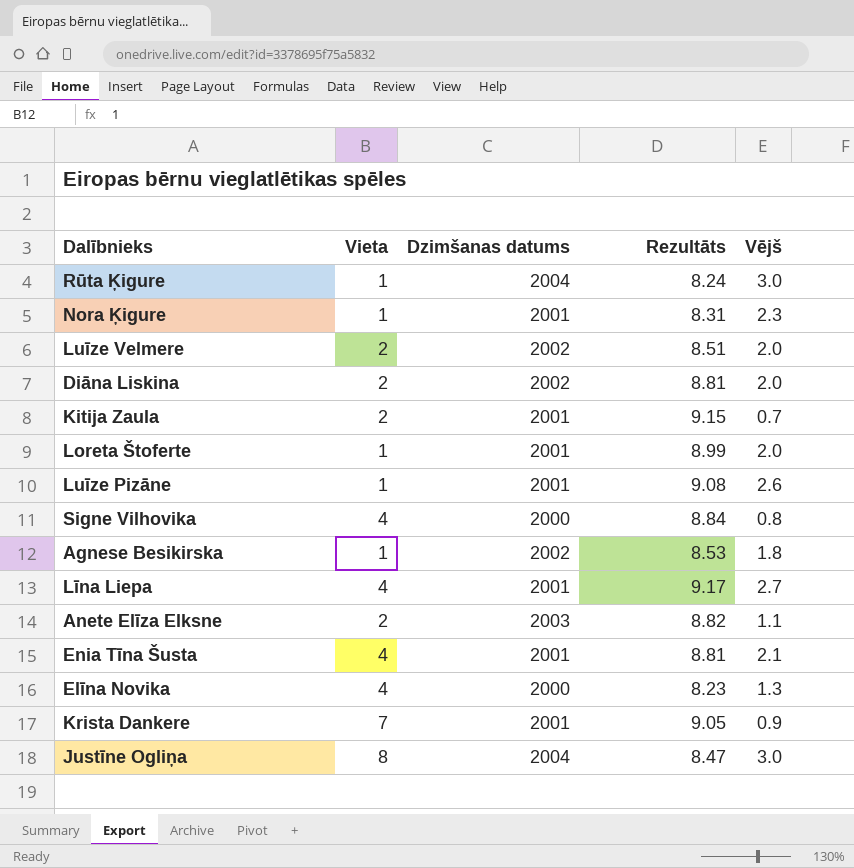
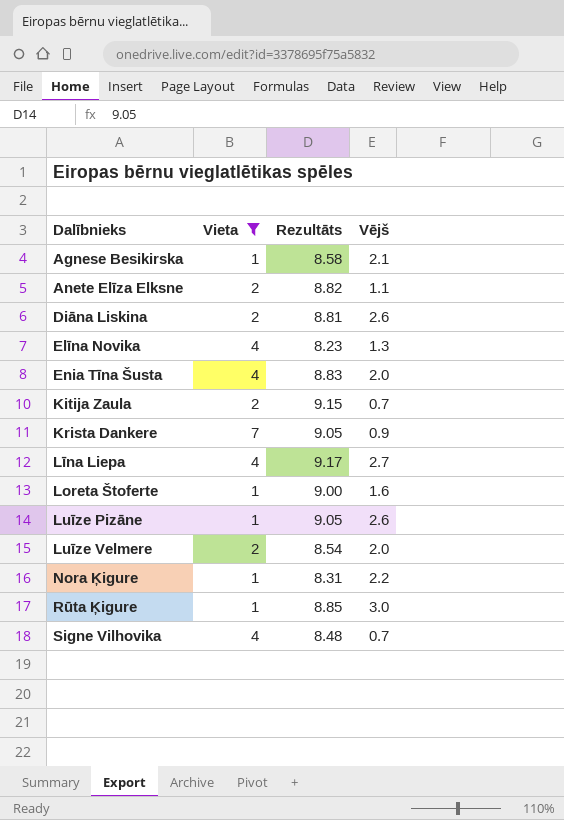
filter: none -> Vieta != 8
row order: none -> Dalībnieks ascending
column Dzimšanas datums | position: 3 -> none
Agnese Besikirska | Rezultāts: 8.53 -> 8.58
Agnese Besikirska | Vējš: 1.8 -> 2.1
Diāna Liskina | Vējš: 2.0 -> 2.6
Enia Tīna Šusta | Rezultāts: 8.81 -> 8.83
Enia Tīna Šusta | Vējš: 2.1 -> 2.0
Loreta Štoferte | Rezultāts: 8.99 -> 9.00
Loreta Štoferte | Vējš: 2.0 -> 1.6
Luīze Pizāne | Rezultāts: 9.08 -> 9.05
Luīze Velmere | Rezultāts: 8.51 -> 8.54
Nora Ķigure | Vējš: 2.3 -> 2.2
Rūta Ķigure | Rezultāts: 8.24 -> 8.85
Signe Vilhovika | Rezultāts: 8.84 -> 8.48
Signe Vilhovika | Vējš: 0.8 -> 0.7

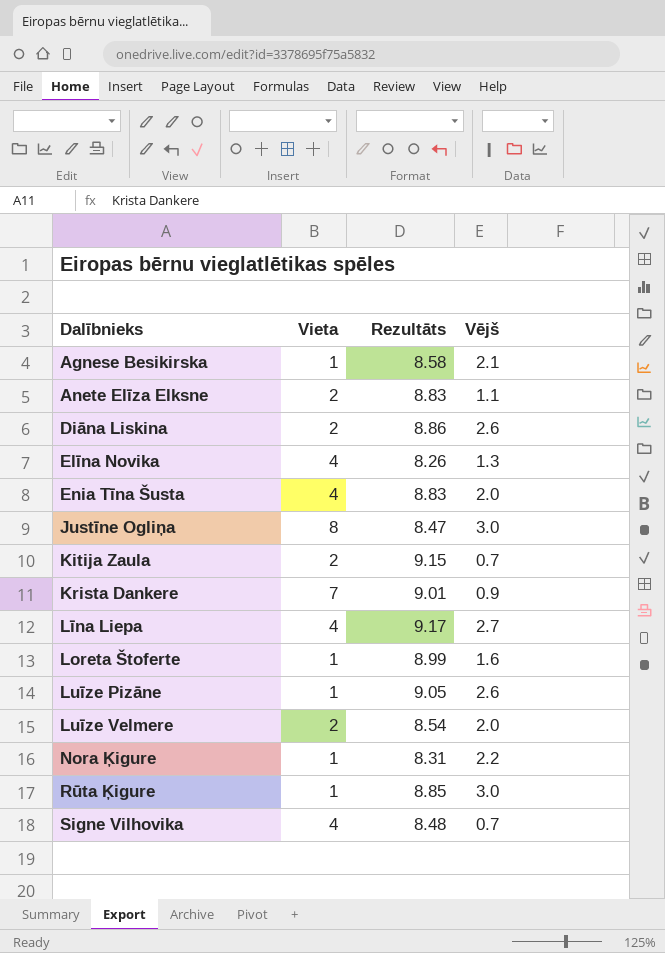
filter: Vieta != 8 -> none
Anete Elīza Elksne | Rezultāts: 8.82 -> 8.83
Diāna Liskina | Rezultāts: 8.81 -> 8.86
Elīna Novika | Rezultāts: 8.23 -> 8.26
Krista Dankere | Rezultāts: 9.05 -> 9.01
Loreta Štoferte | Rezultāts: 9.00 -> 8.99

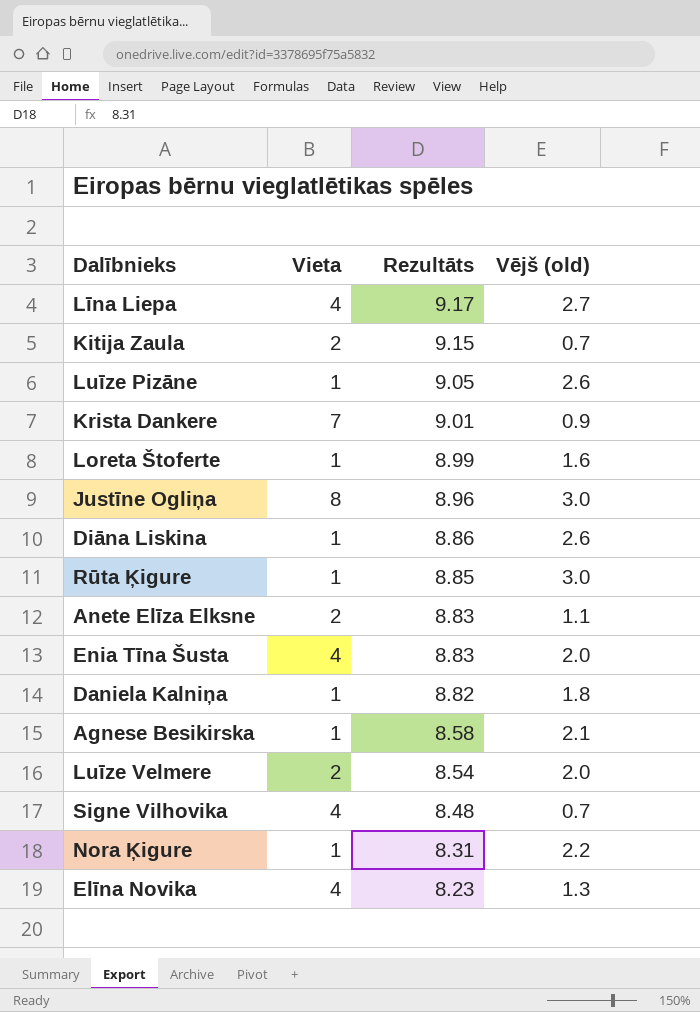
row order: Dalībnieks ascending -> Rezultāts descending
column name: Vējš -> Vējš (old)
Justīne Ogliņa | Rezultāts: 8.47 -> 8.96
Diāna Liskina | Vieta: 2 -> 1
row Daniela Kalniņa: none -> 1 | 8.82 | 1.8
Elīna Novika | Rezultāts: 8.26 -> 8.23

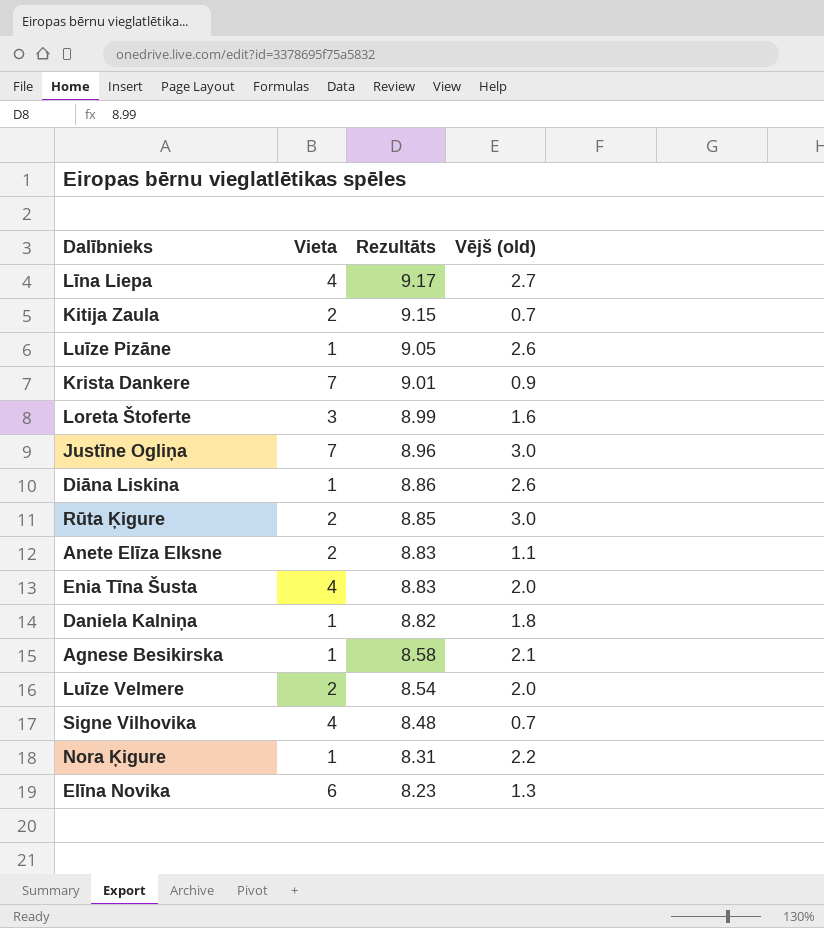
Loreta Štoferte | Vieta: 1 -> 3
Justīne Ogliņa | Vieta: 8 -> 7
Rūta Ķigure | Vieta: 1 -> 2
Elīna Novika | Vieta: 4 -> 6

